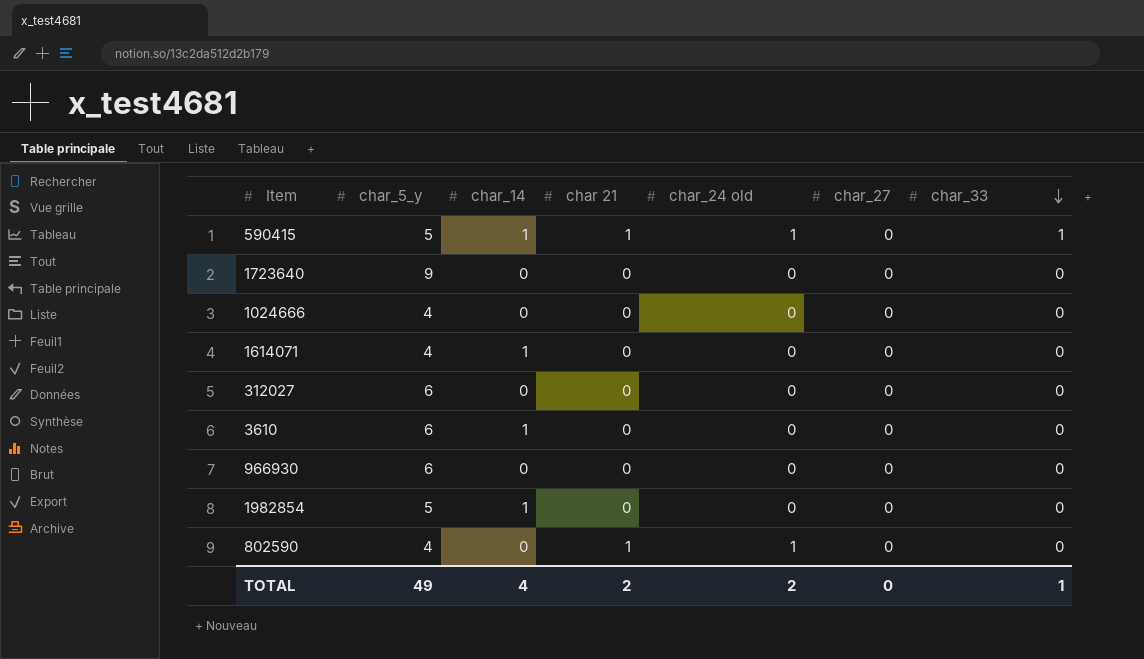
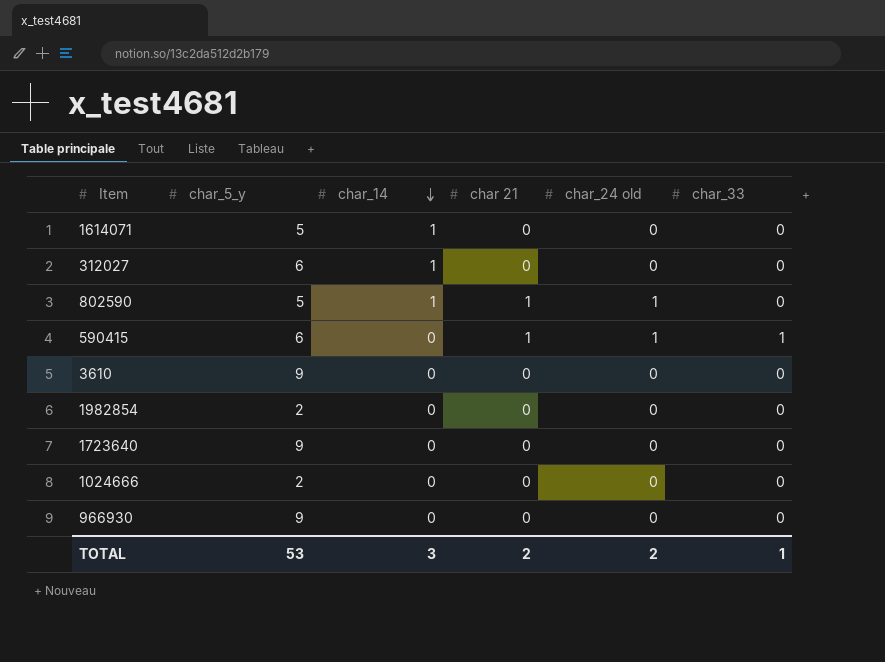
row order: char_33 descending -> char_14 descending
column char_27 | position: 6 -> none
1614071 | char_5_y: 4 -> 5
312027 | char_14: 0 -> 1
802590 | char_5_y: 4 -> 5
802590 | char_14: 0 -> 1
590415 | char_5_y: 5 -> 6
590415 | char_14: 1 -> 0
3610 | char_5_y: 6 -> 9
3610 | char_14: 1 -> 0
1982854 | char_5_y: 5 -> 2
1982854 | char_14: 1 -> 0
1024666 | char_5_y: 4 -> 2
966930 | char_5_y: 6 -> 9
TOTAL | char_5_y: 49 -> 53
TOTAL | char_14: 4 -> 3

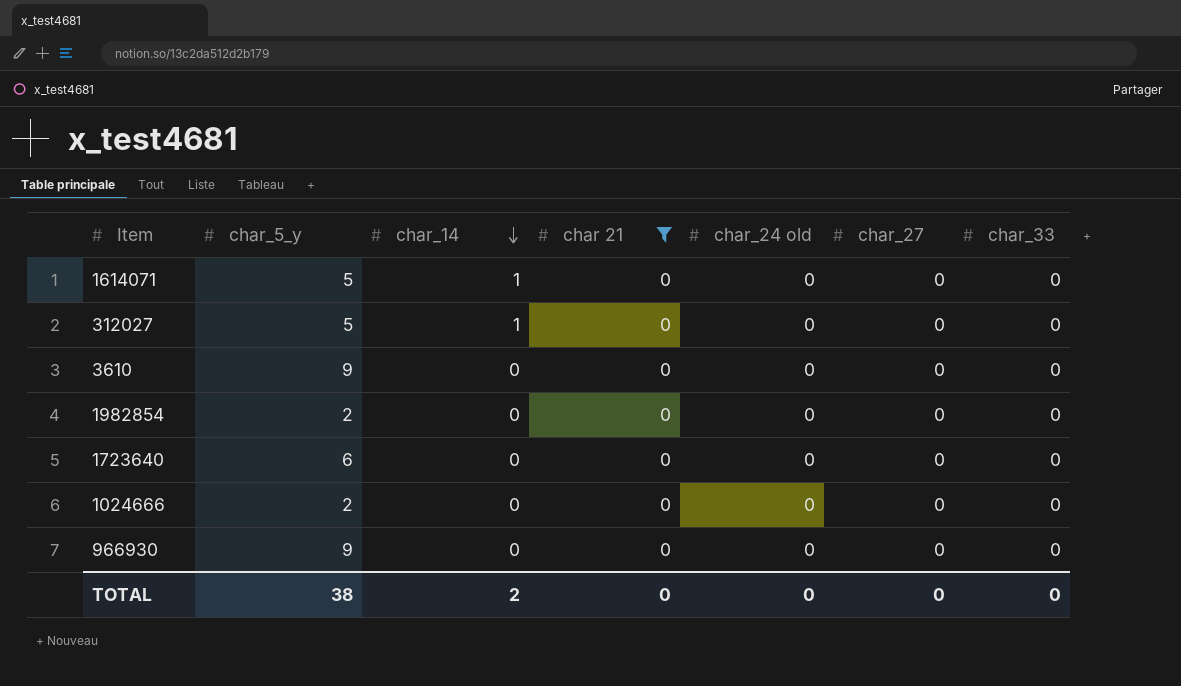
filter: none -> char 21 = 0
column char_27 | position: none -> 6
312027 | char_5_y: 6 -> 5
1723640 | char_5_y: 9 -> 6
TOTAL | char_5_y: 53 -> 38
TOTAL | char_14: 3 -> 2
TOTAL | char 21: 2 -> 0
TOTAL | char_24 old: 2 -> 0
TOTAL | char_33: 1 -> 0

